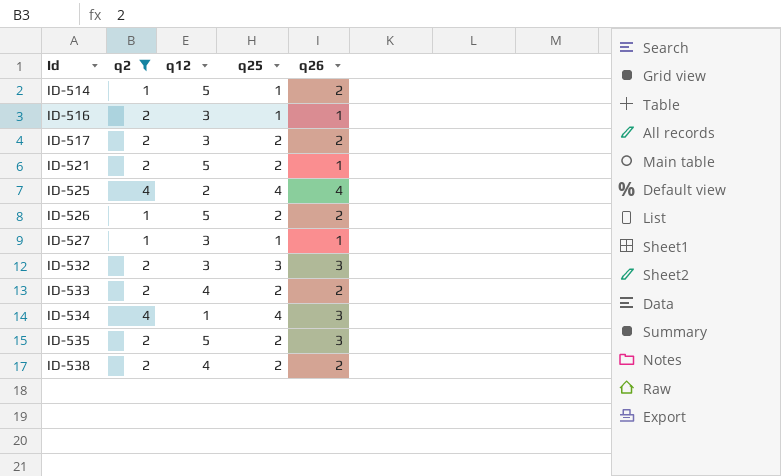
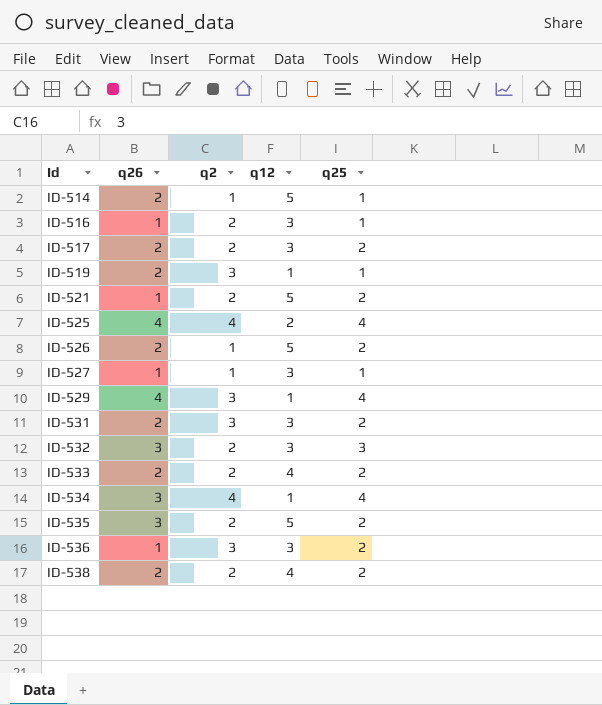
filter: q2 != 3 -> none
column q26 | position: 5 -> 2

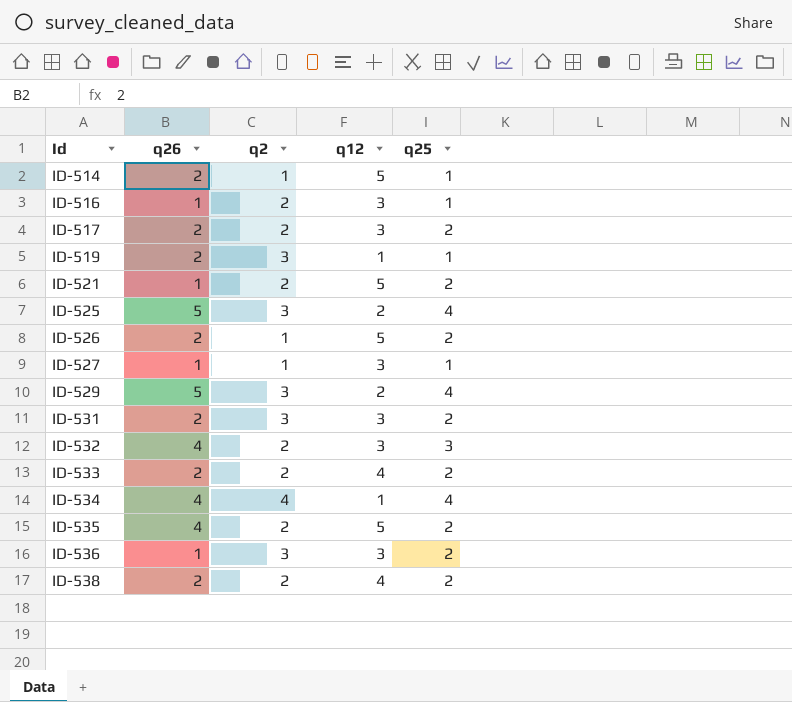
ID-525 | q26: 4 -> 5
ID-525 | q2: 4 -> 3
ID-529 | q26: 4 -> 5
ID-529 | q12: 1 -> 2
ID-532 | q26: 3 -> 4
ID-534 | q26: 3 -> 4
ID-535 | q26: 3 -> 4

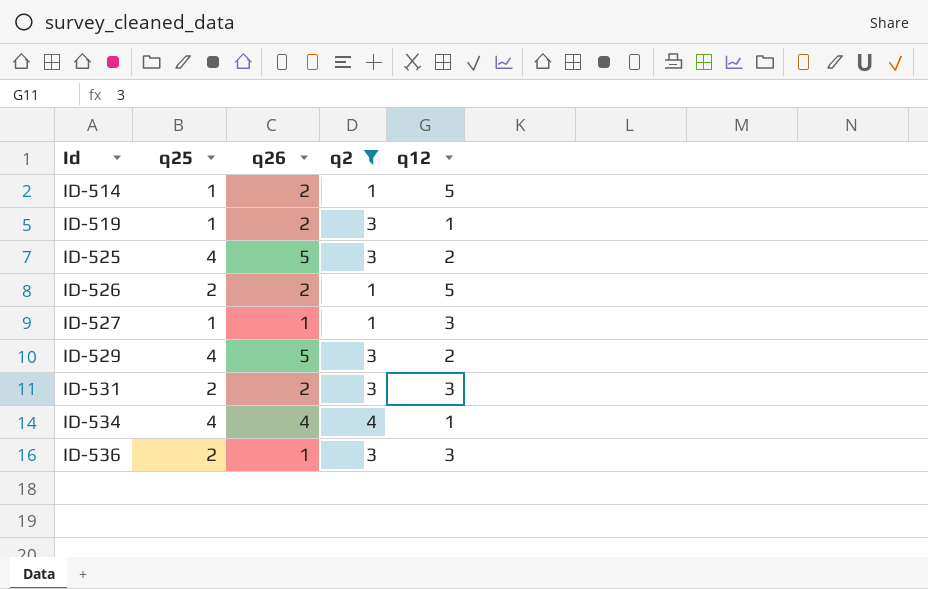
filter: none -> q2 != 2
column q25 | position: 5 -> 2

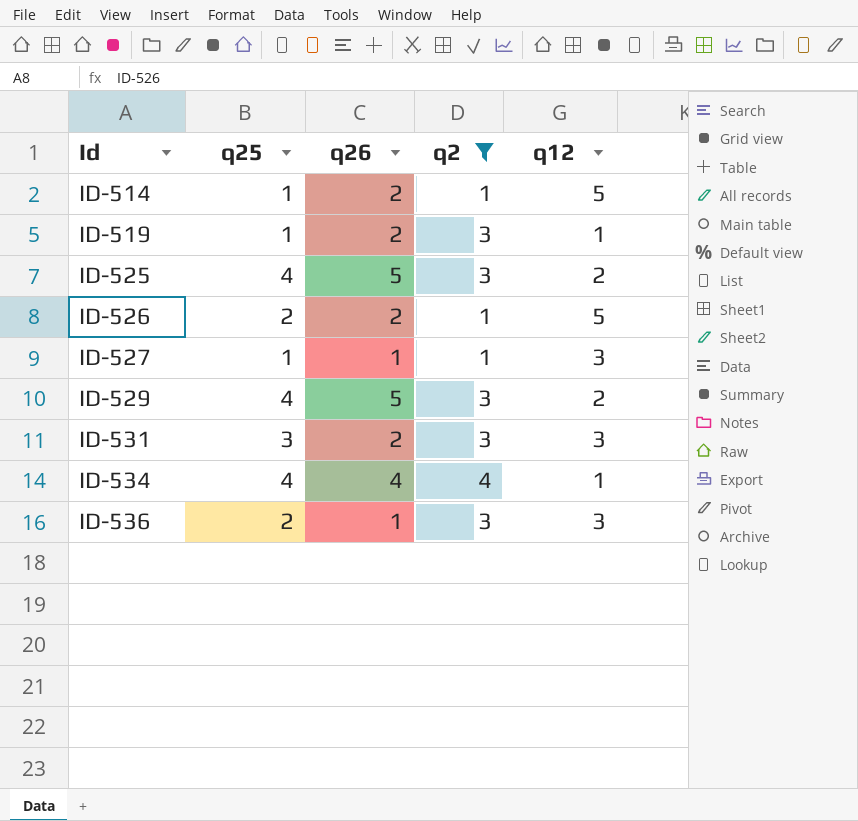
ID-531 | q25: 2 -> 3

